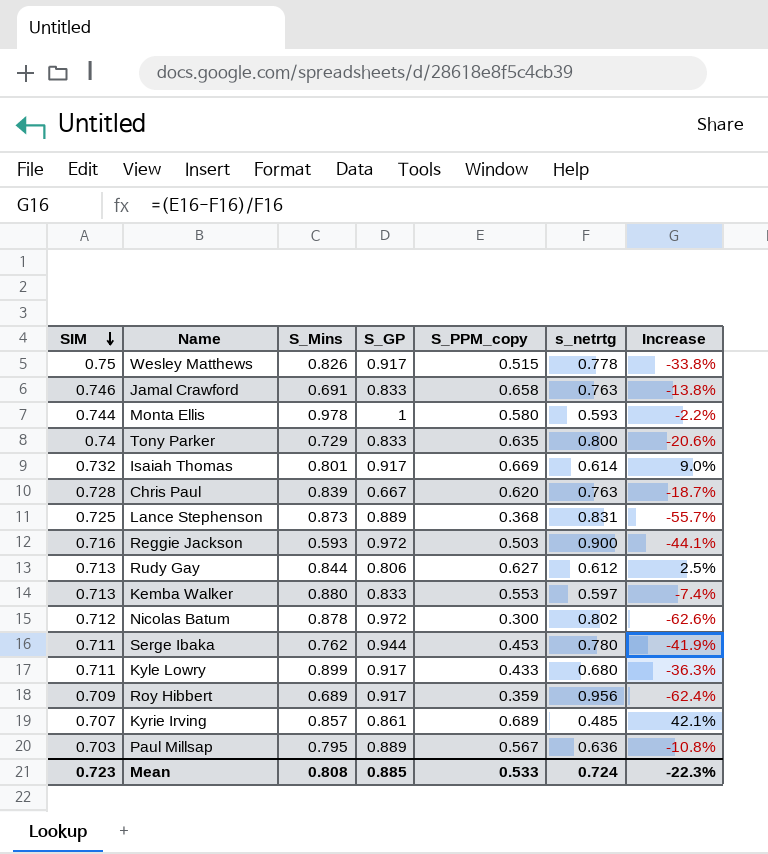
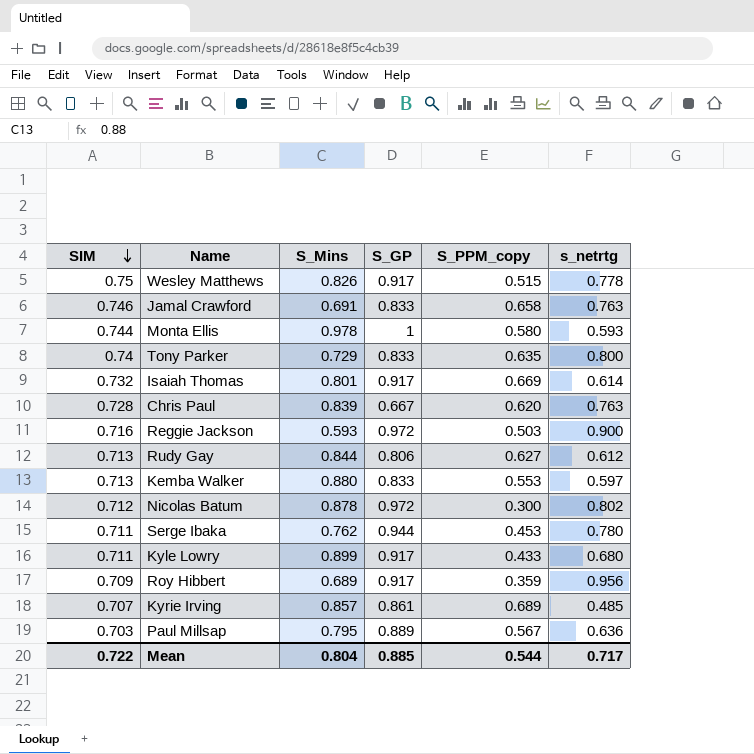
column Increase | formula: ([S_PPM_copy] - [s_netrtg]) / [s_netrtg] -> none
row Lance Stephenson: 0.725 | 0.873 | 0.889 | 0.368 | 0.831 | -55.7% -> none
Mean | SIM: 0.723 -> 0.722
Mean | S_Mins: 0.808 -> 0.804
Mean | S_PPM_copy: 0.533 -> 0.544
Mean | s_netrtg: 0.724 -> 0.717

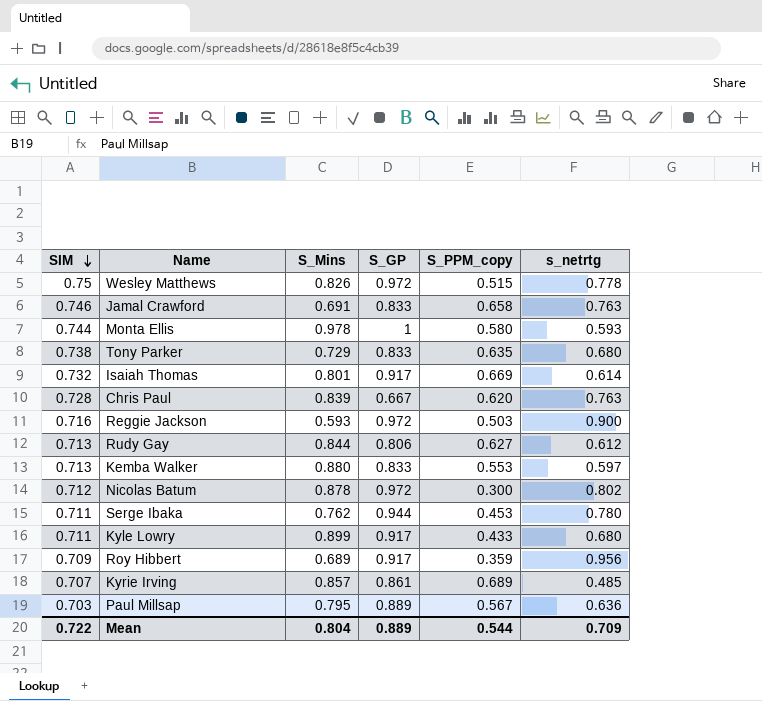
Wesley Matthews | S_GP: 0.917 -> 0.972
Tony Parker | SIM: 0.74 -> 0.738
Tony Parker | s_netrtg: 0.800 -> 0.680
Mean | S_GP: 0.885 -> 0.889
Mean | s_netrtg: 0.717 -> 0.709

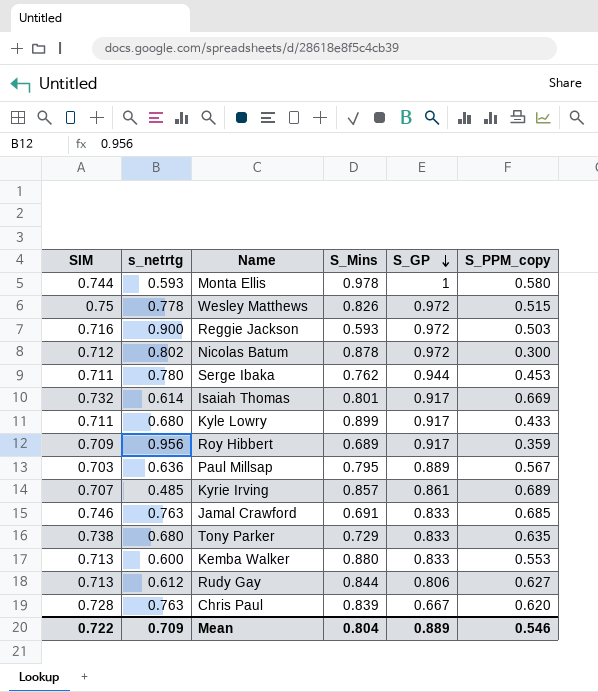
row order: SIM descending -> S_GP descending
column s_netrtg | position: 6 -> 2
Jamal Crawford | S_PPM_copy: 0.658 -> 0.685
Kemba Walker | s_netrtg: 0.597 -> 0.600
Mean | S_PPM_copy: 0.544 -> 0.546

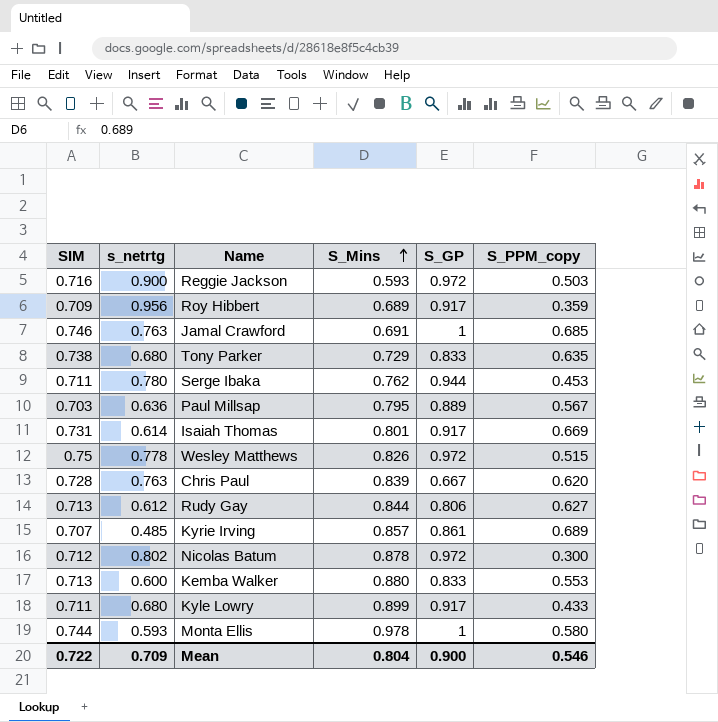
row order: S_GP descending -> S_Mins ascending
Jamal Crawford | S_GP: 0.833 -> 1
Isaiah Thomas | SIM: 0.732 -> 0.731
Mean | S_GP: 0.889 -> 0.900

